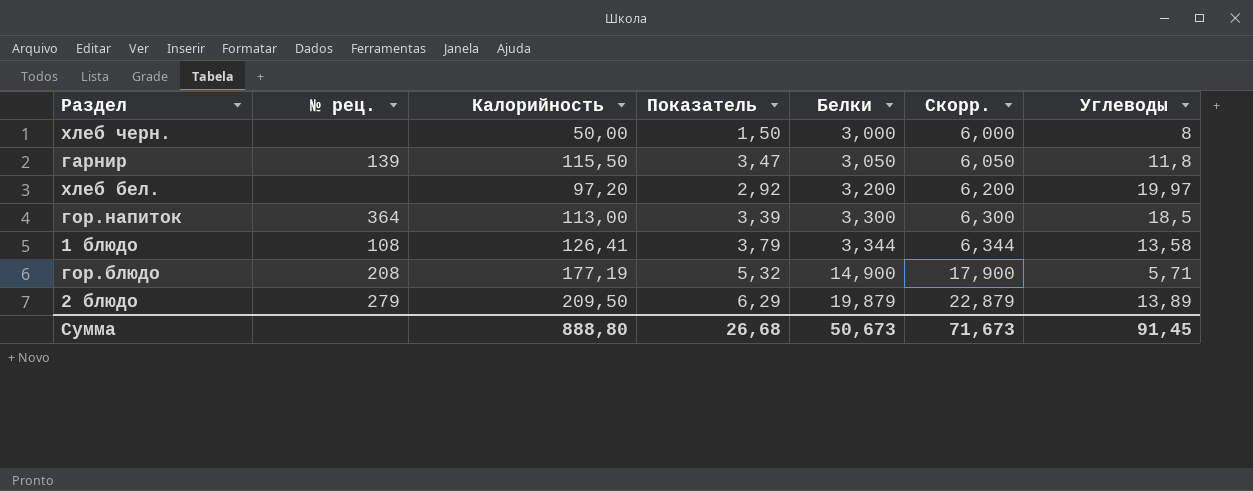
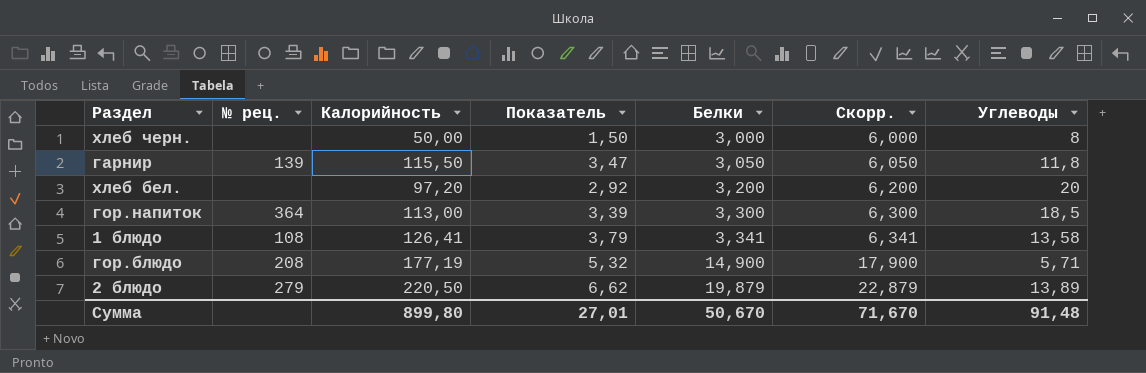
хлеб бел. | Углеводы: 19,97 -> 20
1 блюдо | Белки: 3,344 -> 3,341
1 блюдо | Скорр.: 6,344 -> 6,341
2 блюдо | Калорийность: 209,50 -> 220,50
2 блюдо | Показатель: 6,29 -> 6,62
Сумма | Калорийность: 888,80 -> 899,80
Сумма | Показатель: 26,68 -> 27,01
Сумма | Белки: 50,673 -> 50,670
Сумма | Скорр.: 71,673 -> 71,670
Сумма | Углеводы: 91,45 -> 91,48

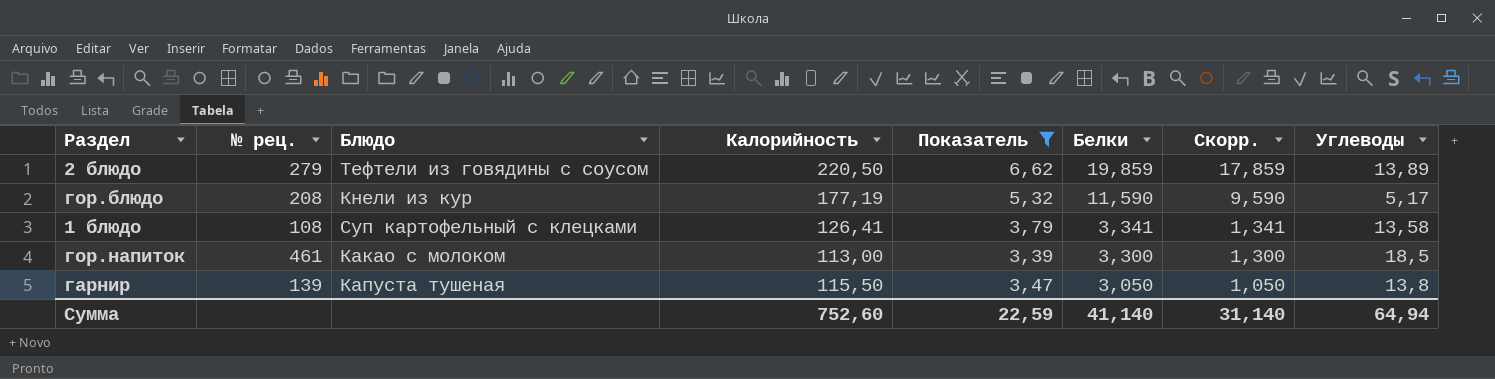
filter: none -> Показатель >= 3,39
row order: Белки ascending -> Белки descending
column Блюдо | position: none -> 3
column Скорр. | formula: [Белки] + 3 -> [Белки] - 2
2 блюдо | Белки: 19,879 -> 19,859
гор.блюдо | Белки: 14,900 -> 11,590
гор.блюдо | Углеводы: 5,71 -> 5,17
гор.напиток | № рец.: 364 -> 461
гарнир | Углеводы: 11,8 -> 13,8
Сумма | Калорийность: 899,80 -> 752,60
Сумма | Показатель: 27,01 -> 22,59
Сумма | Белки: 50,670 -> 41,140
Сумма | Скорр.: 71,670 -> 31,140
Сумма | Углеводы: 91,48 -> 64,94

